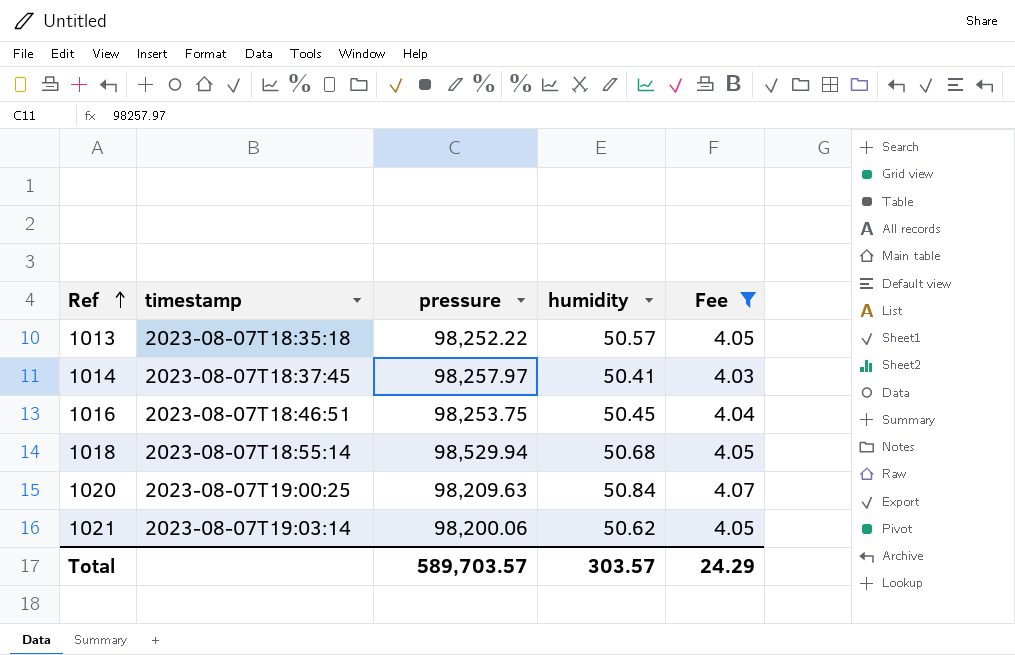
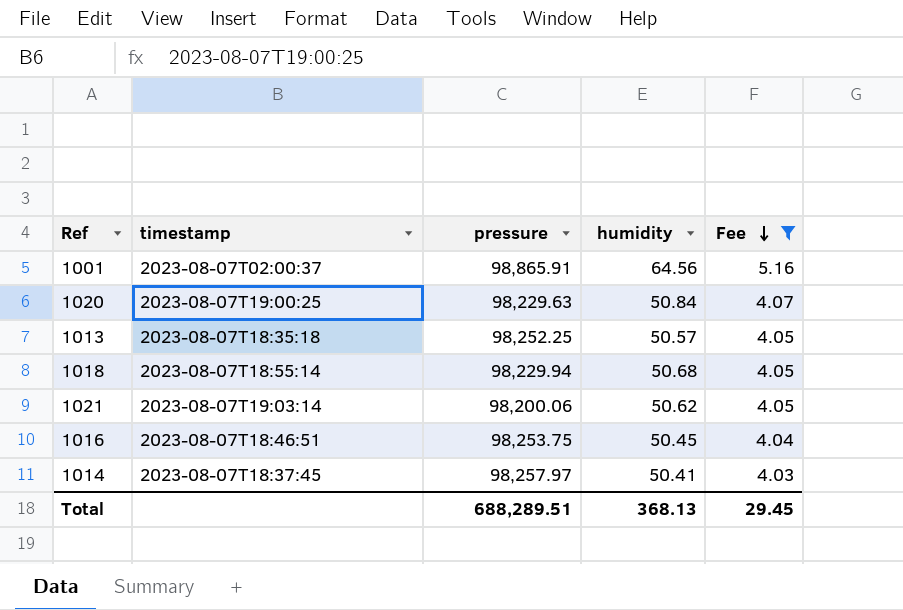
row order: Ref ascending -> Fee descending
row 1001: none -> 2023-08-07T02:00:37 | 98,865.91 | 64.56 | 5.16
1020 | pressure: 98,209.63 -> 98,229.63
1013 | pressure: 98,252.22 -> 98,252.25
1018 | pressure: 98,529.94 -> 98,229.94
Total | pressure: 589,703.57 -> 688,289.51
Total | humidity: 303.57 -> 368.13
Total | Fee: 24.29 -> 29.45

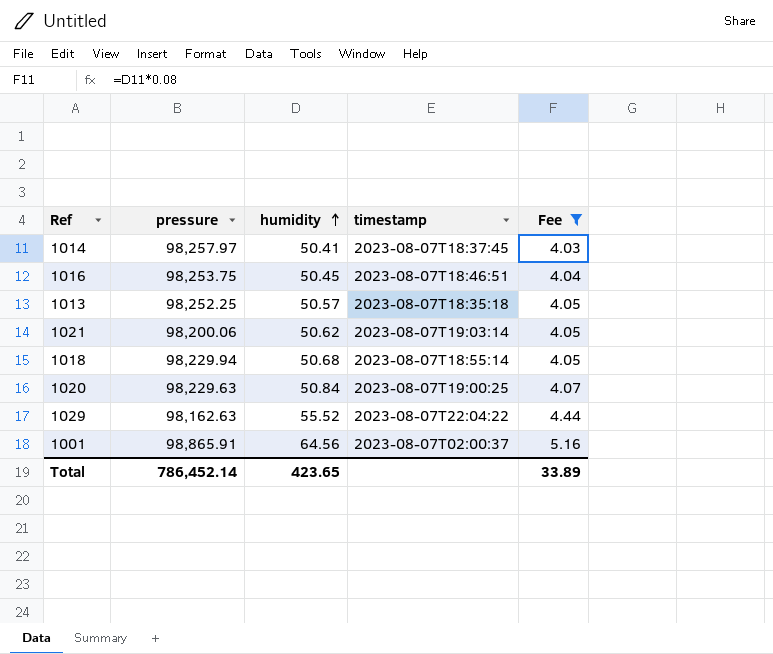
row order: Fee descending -> humidity ascending
column timestamp | position: 2 -> 4
row 1029: none -> 98,162.63 | 55.52 | 2023-08-07T22:04:22 | 4.44
Total | pressure: 688,289.51 -> 786,452.14
Total | humidity: 368.13 -> 423.65
Total | Fee: 29.45 -> 33.89

